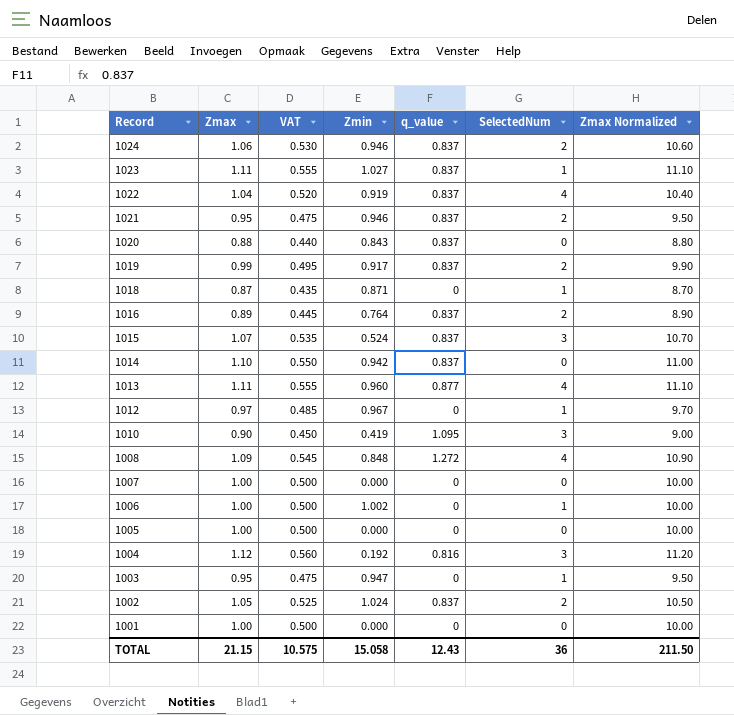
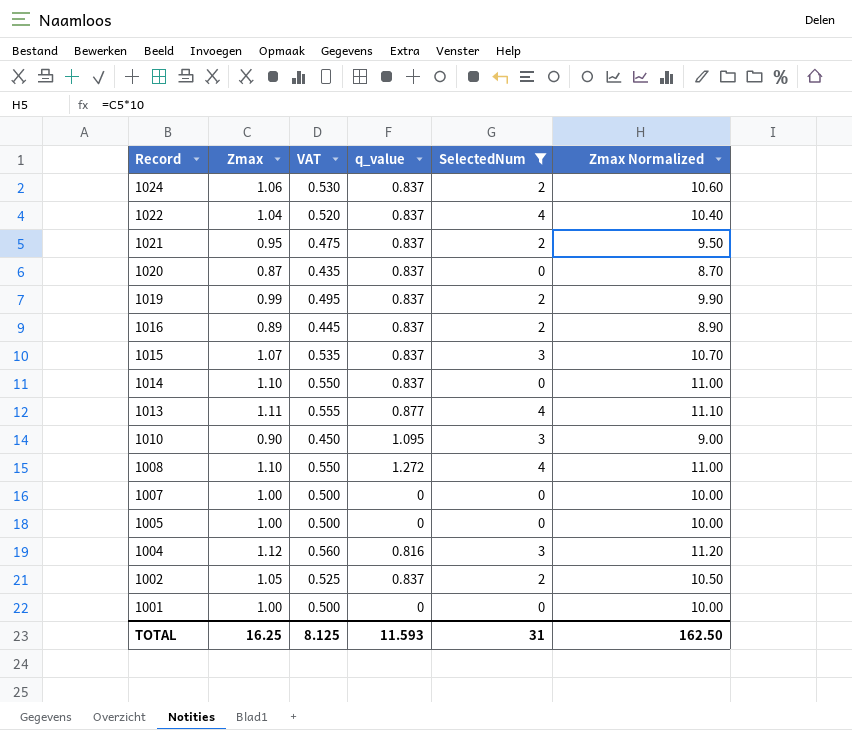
filter: none -> SelectedNum != 1
column Zmin | position: 4 -> none
1020 | Zmax: 0.88 -> 0.87
1020 | VAT: 0.440 -> 0.435
1020 | Zmax Normalized: 8.80 -> 8.70
1008 | Zmax: 1.09 -> 1.10
1008 | VAT: 0.545 -> 0.550
1008 | Zmax Normalized: 10.90 -> 11.00
TOTAL | Zmax: 21.15 -> 16.25
TOTAL | VAT: 10.575 -> 8.125
TOTAL | q_value: 12.43 -> 11.593
TOTAL | SelectedNum: 36 -> 31
TOTAL | Zmax Normalized: 211.50 -> 162.50

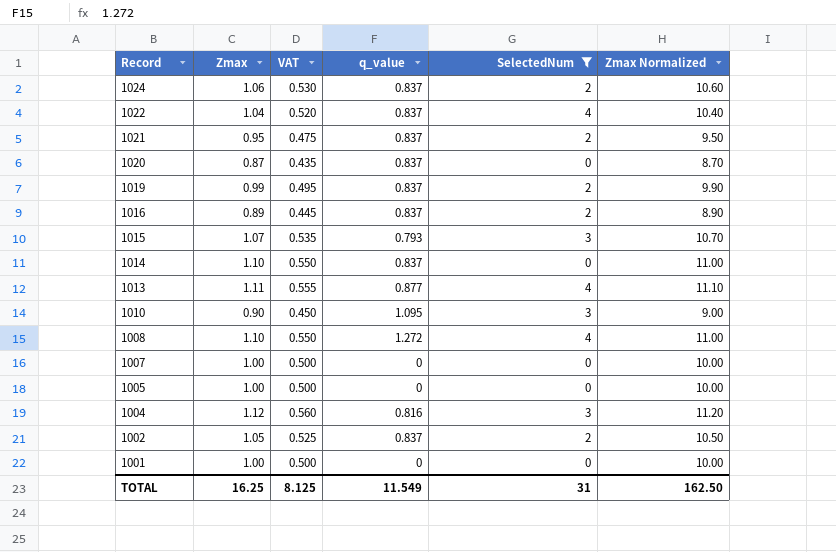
1015 | q_value: 0.837 -> 0.793
TOTAL | q_value: 11.593 -> 11.549

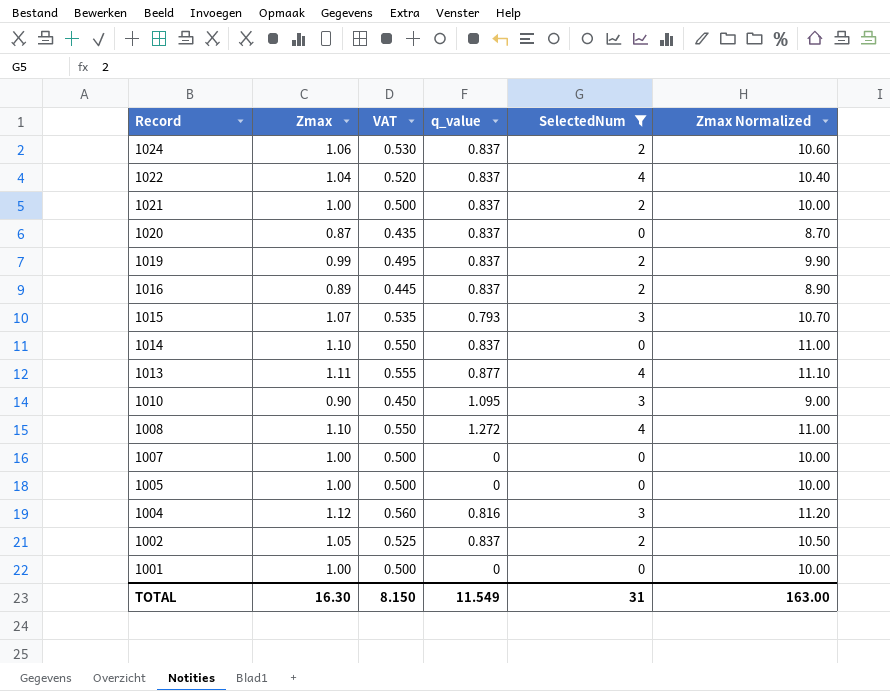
1021 | Zmax: 0.95 -> 1.00
1021 | VAT: 0.475 -> 0.500
1021 | Zmax Normalized: 9.50 -> 10.00
TOTAL | Zmax: 16.25 -> 16.30
TOTAL | VAT: 8.125 -> 8.150
TOTAL | Zmax Normalized: 162.50 -> 163.00

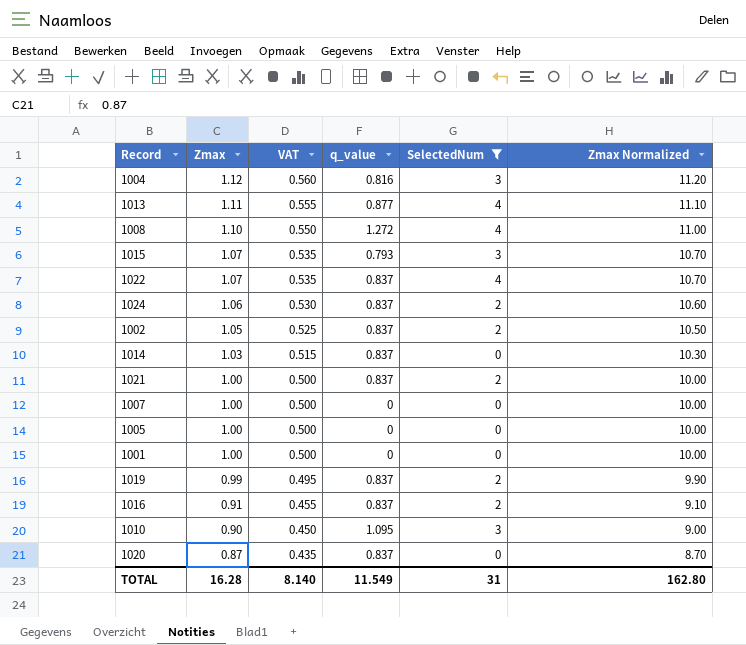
row order: Record descending -> Zmax descending
1022 | Zmax: 1.04 -> 1.07
1022 | VAT: 0.520 -> 0.535
1022 | Zmax Normalized: 10.40 -> 10.70
1014 | Zmax: 1.10 -> 1.03
1014 | VAT: 0.550 -> 0.515
1014 | Zmax Normalized: 11.00 -> 10.30
1016 | Zmax: 0.89 -> 0.91
1016 | VAT: 0.445 -> 0.455
1016 | Zmax Normalized: 8.90 -> 9.10
TOTAL | Zmax: 16.30 -> 16.28
TOTAL | VAT: 8.150 -> 8.140
TOTAL | Zmax Normalized: 163.00 -> 162.80

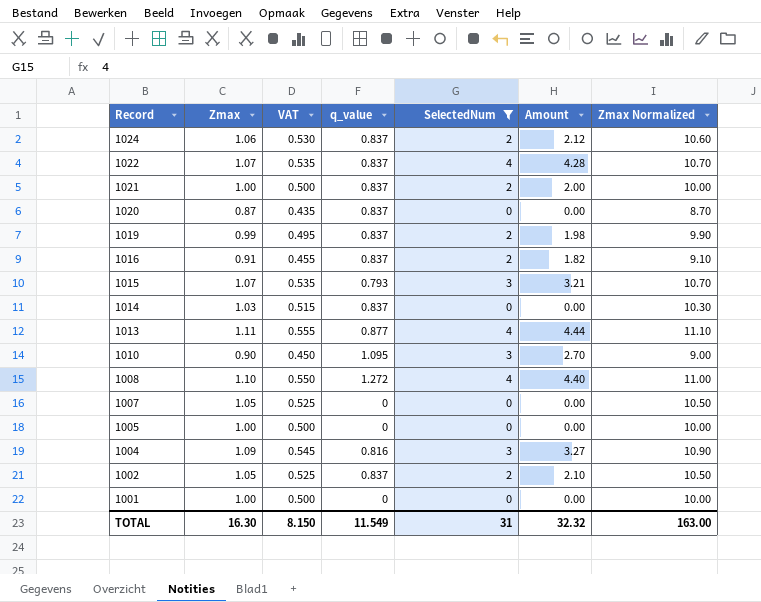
row order: Zmax descending -> Record descending
column Amount | formula: none -> [Zmax] * [SelectedNum]
1007 | Zmax: 1.00 -> 1.05
1007 | VAT: 0.500 -> 0.525
1007 | Zmax Normalized: 10.00 -> 10.50
1004 | Zmax: 1.12 -> 1.09
1004 | VAT: 0.560 -> 0.545
1004 | Zmax Normalized: 11.20 -> 10.90
TOTAL | Zmax: 16.28 -> 16.30
TOTAL | VAT: 8.140 -> 8.150
TOTAL | Zmax Normalized: 162.80 -> 163.00

